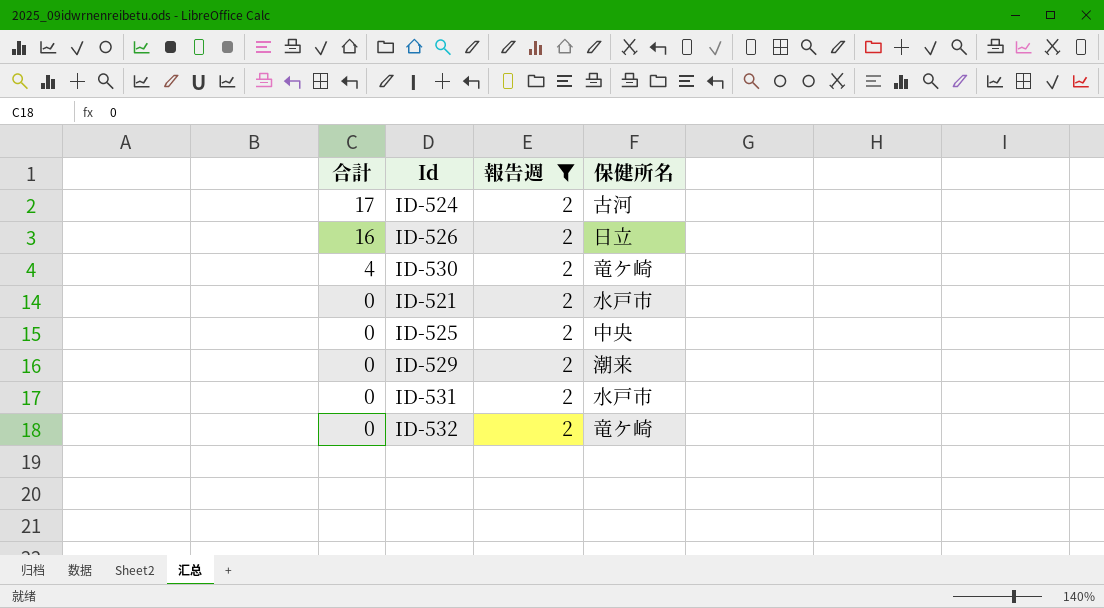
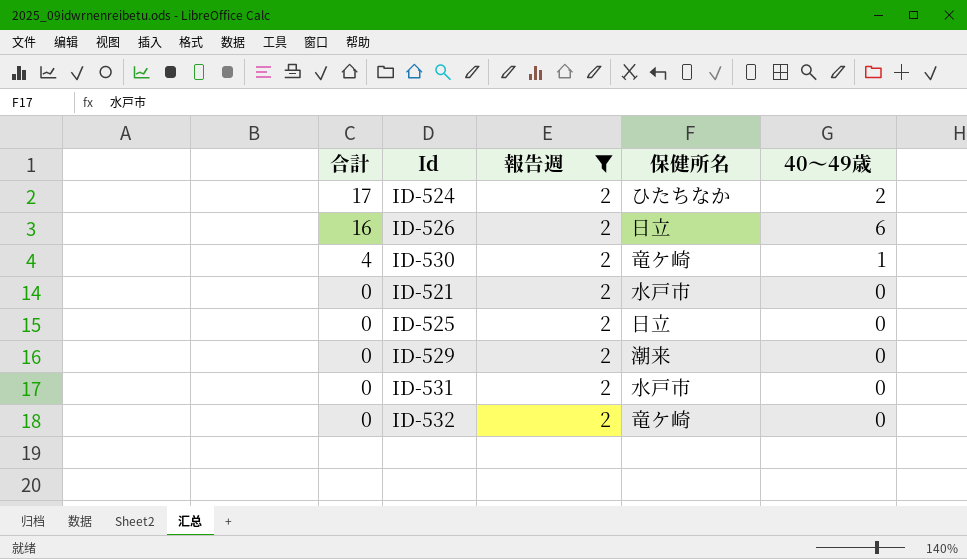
column 40～49歳 | position: none -> 5
ID-524 | 保健所名: 古河 -> ひたちなか
ID-525 | 保健所名: 中央 -> 日立

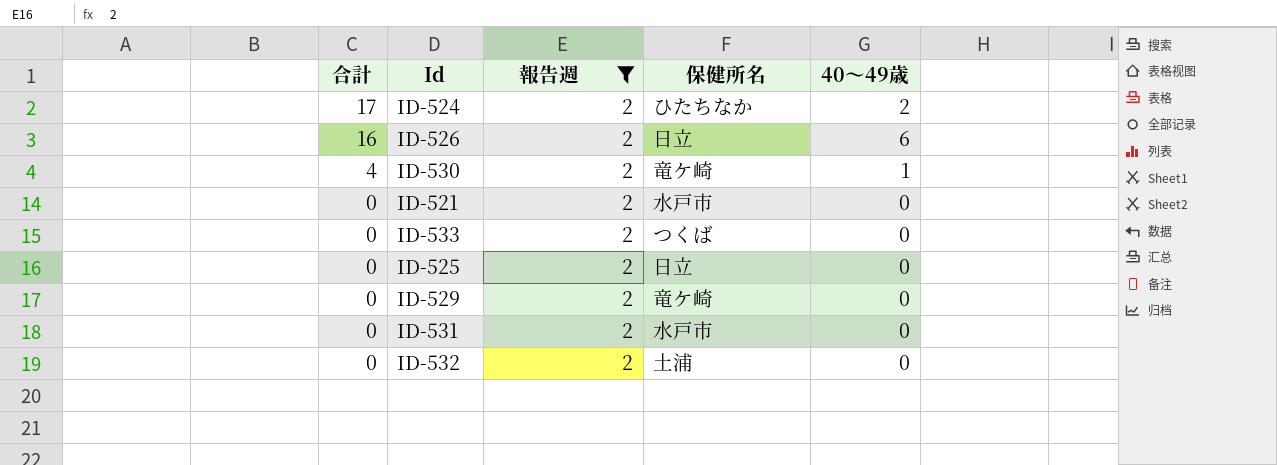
row ID-533: none -> 0 | 2 | つくば | 0
ID-529 | 保健所名: 潮来 -> 竜ケ崎
ID-532 | 保健所名: 竜ケ崎 -> 土浦

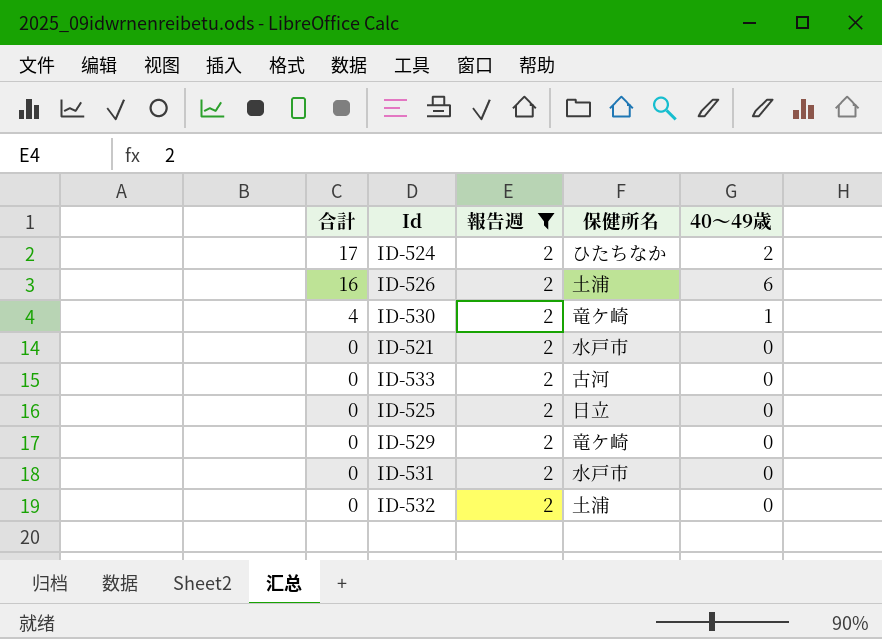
ID-526 | 保健所名: 日立 -> 土浦
ID-533 | 保健所名: つくば -> 古河

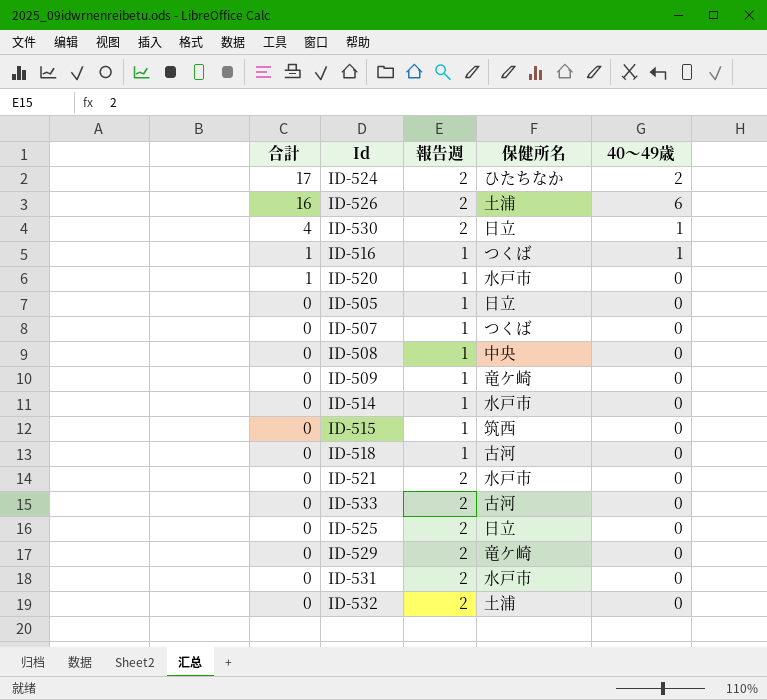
filter: 報告週 = 2 -> none
ID-530 | 保健所名: 竜ケ崎 -> 日立

